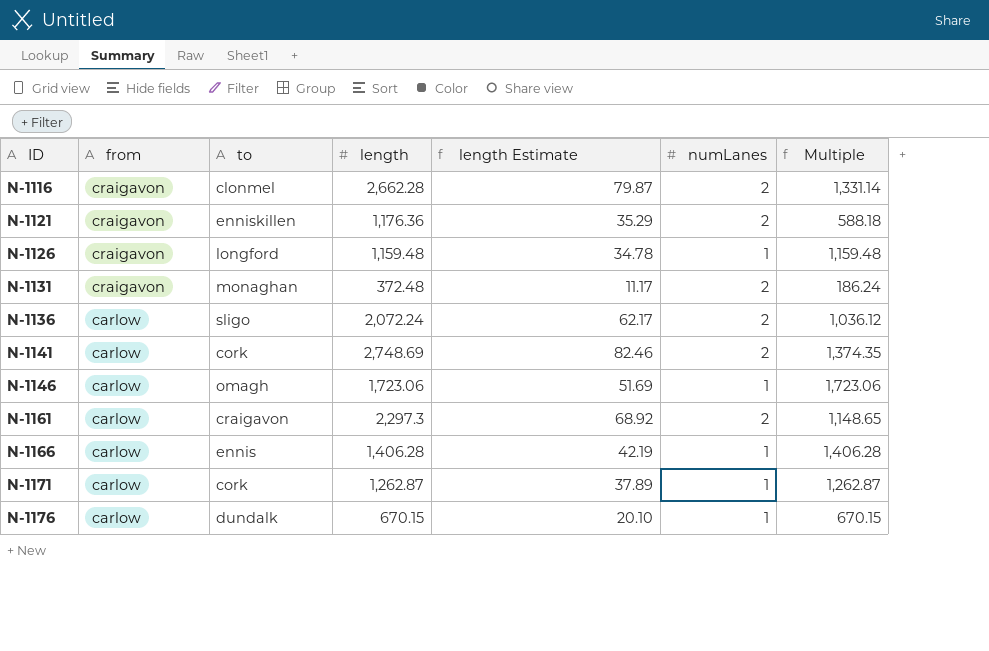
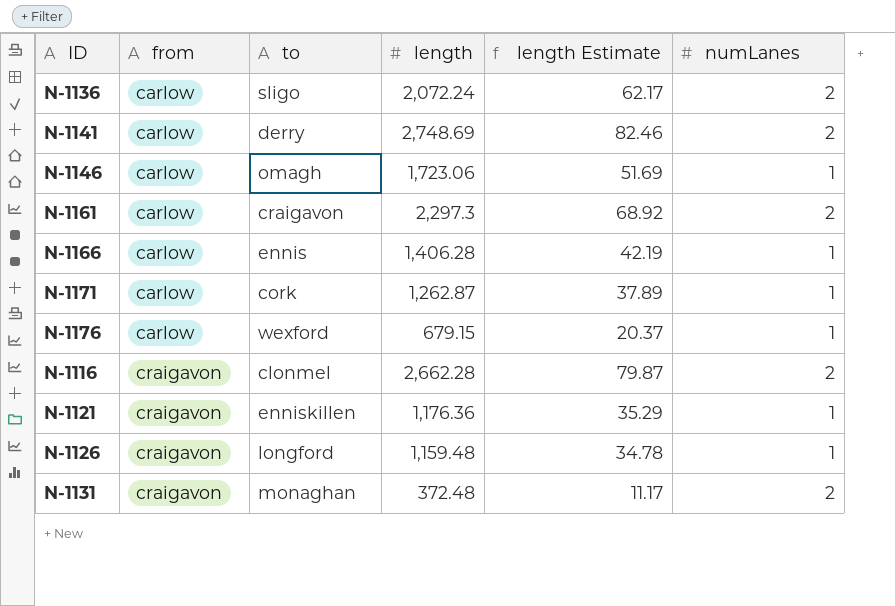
row order: ID ascending -> from ascending
column Multiple | formula: [length] / [numLanes] -> none
N-1141 | to: cork -> derry
N-1176 | to: dundalk -> wexford
N-1176 | length: 670.15 -> 679.15
N-1176 | length Estimate: 20.10 -> 20.37
N-1121 | numLanes: 2 -> 1

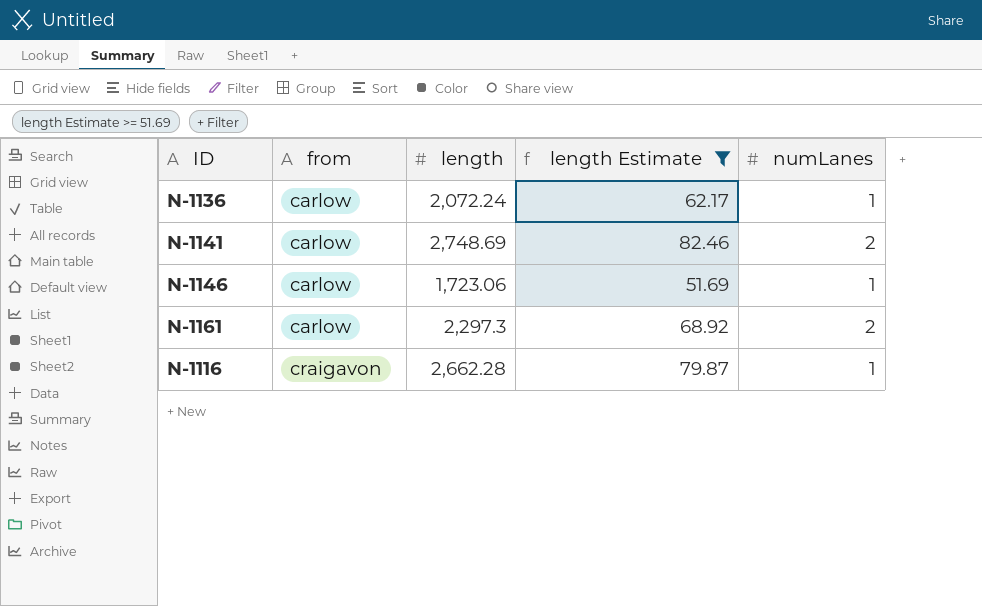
filter: none -> length Estimate >= 51.69
column to | position: 3 -> none
N-1136 | numLanes: 2 -> 1
N-1116 | numLanes: 2 -> 1

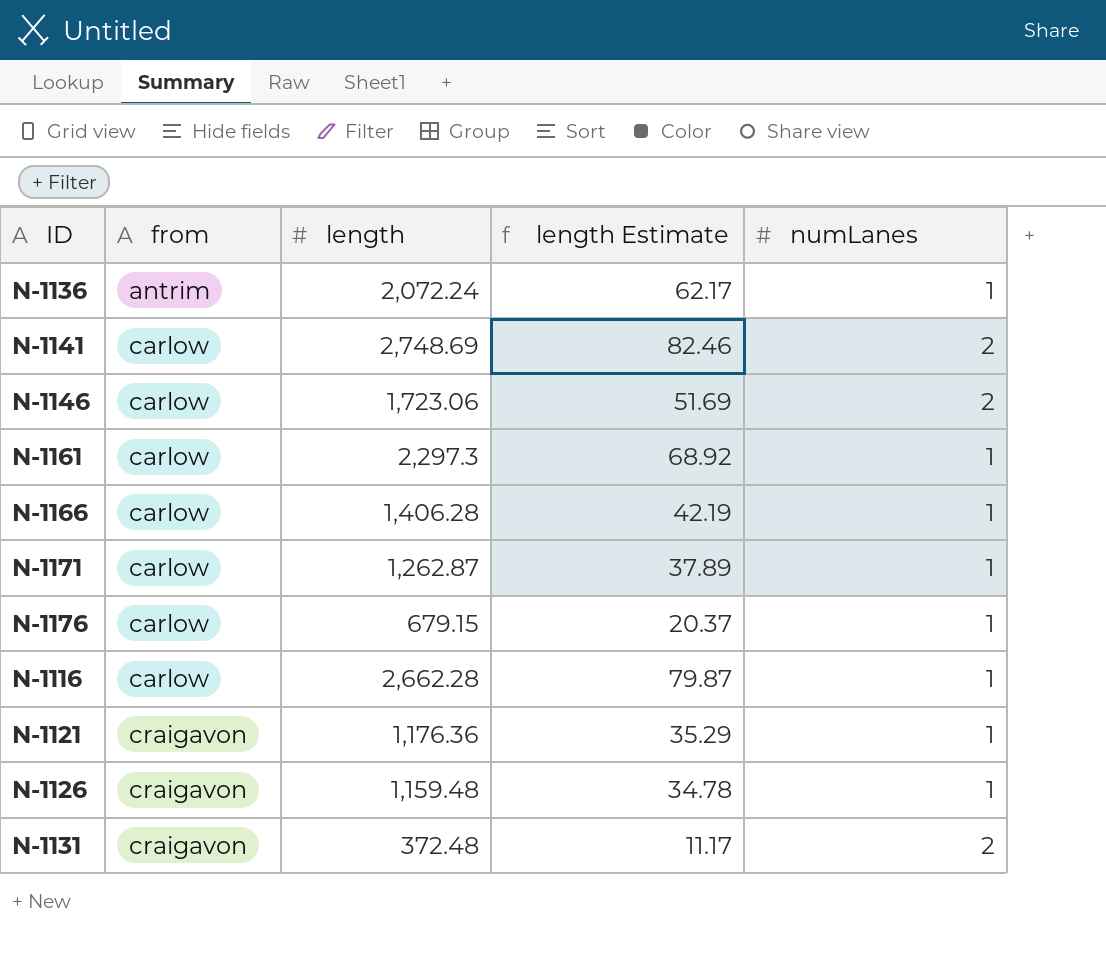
filter: length Estimate >= 51.69 -> none
N-1136 | from: carlow -> antrim
N-1146 | numLanes: 1 -> 2
N-1161 | numLanes: 2 -> 1
N-1116 | from: craigavon -> carlow

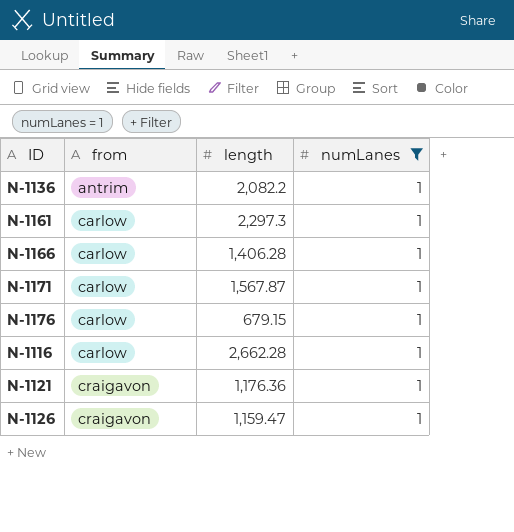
filter: none -> numLanes = 1
column length Estimate | formula: [length] * 0.03 -> none
N-1136 | length: 2,072.24 -> 2,082.2
N-1171 | length: 1,262.87 -> 1,567.87
N-1126 | length: 1,159.48 -> 1,159.47

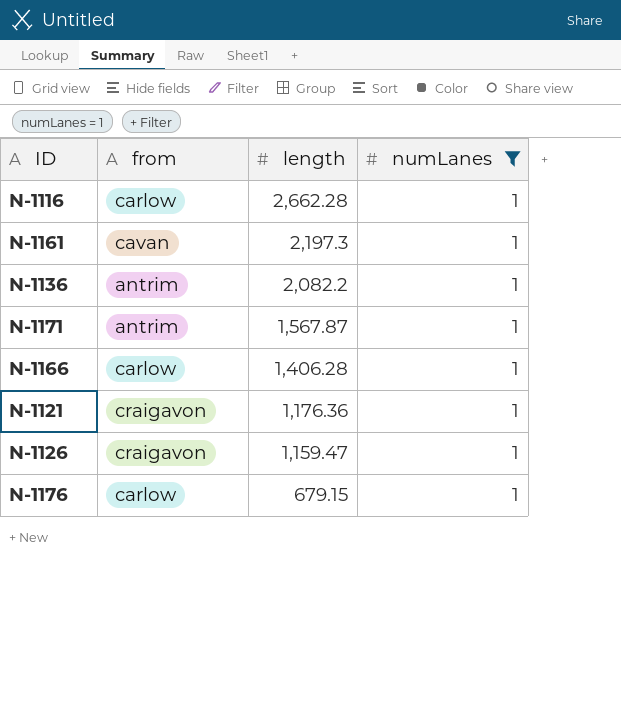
row order: from ascending -> length descending
N-1161 | from: carlow -> cavan
N-1161 | length: 2,297.3 -> 2,197.3
N-1171 | from: carlow -> antrim

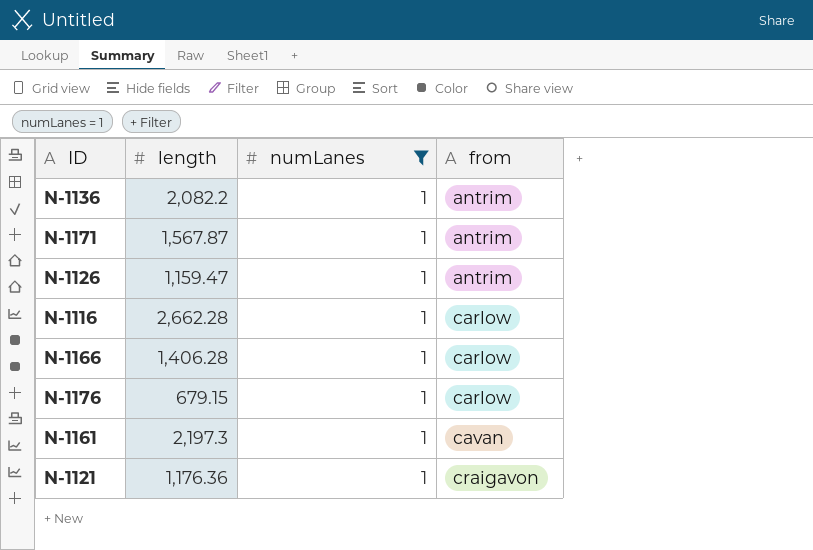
row order: length descending -> from ascending
column from | position: 2 -> 4
N-1126 | from: craigavon -> antrim

